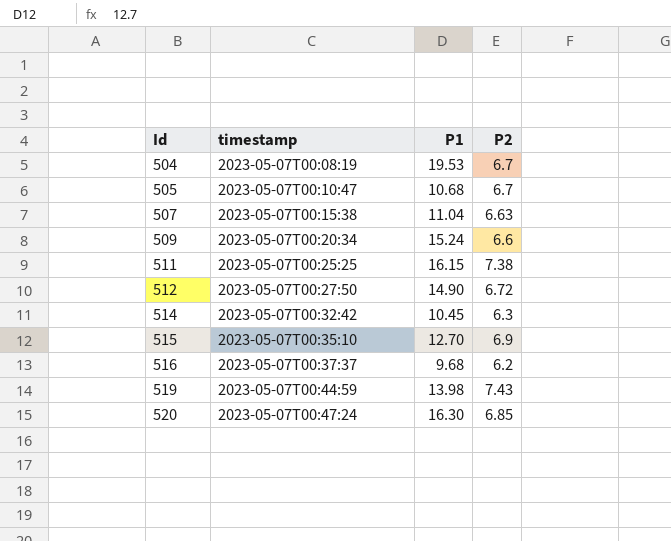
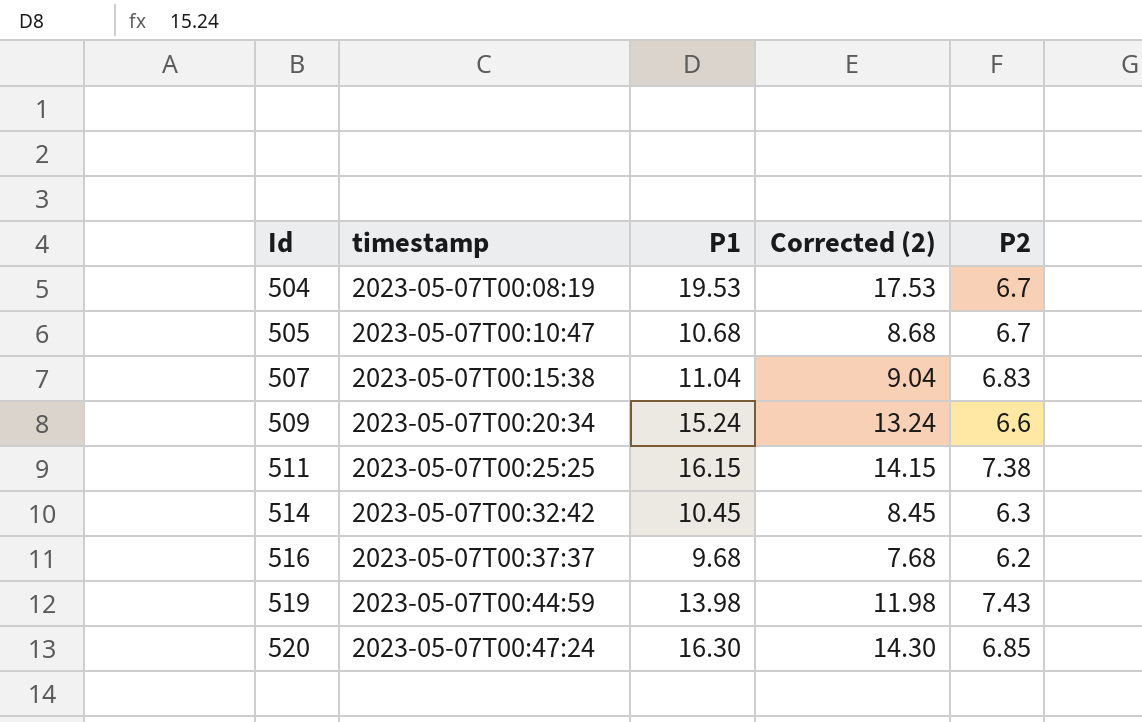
column Corrected (2) | formula: none -> [P1] - 2
row 512: 2023-05-07T00:27:50 | 14.90 | 6.72 -> none
row 515: 2023-05-07T00:35:10 | 12.70 | 6.9 -> none
507 | P2: 6.63 -> 6.83

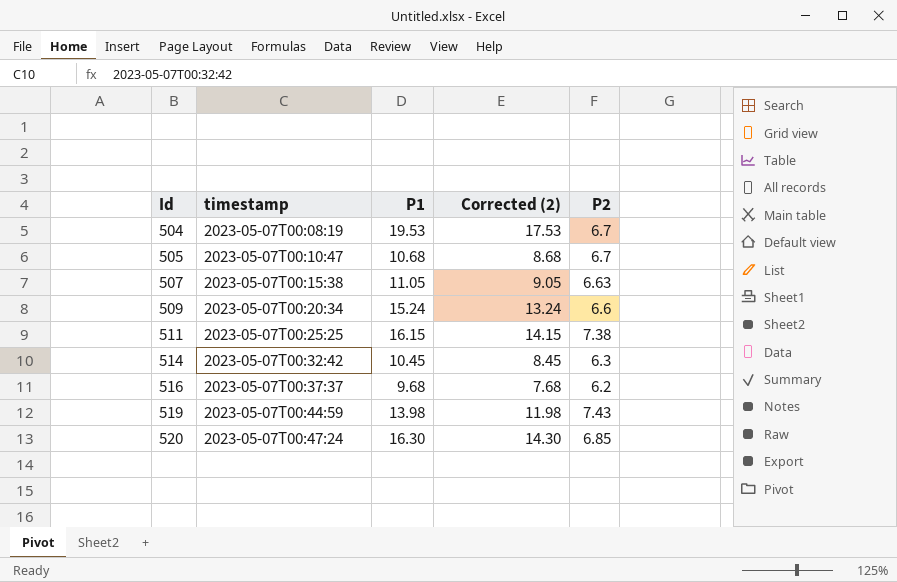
507 | P1: 11.04 -> 11.05
507 | Corrected (2): 9.04 -> 9.05
507 | P2: 6.83 -> 6.63

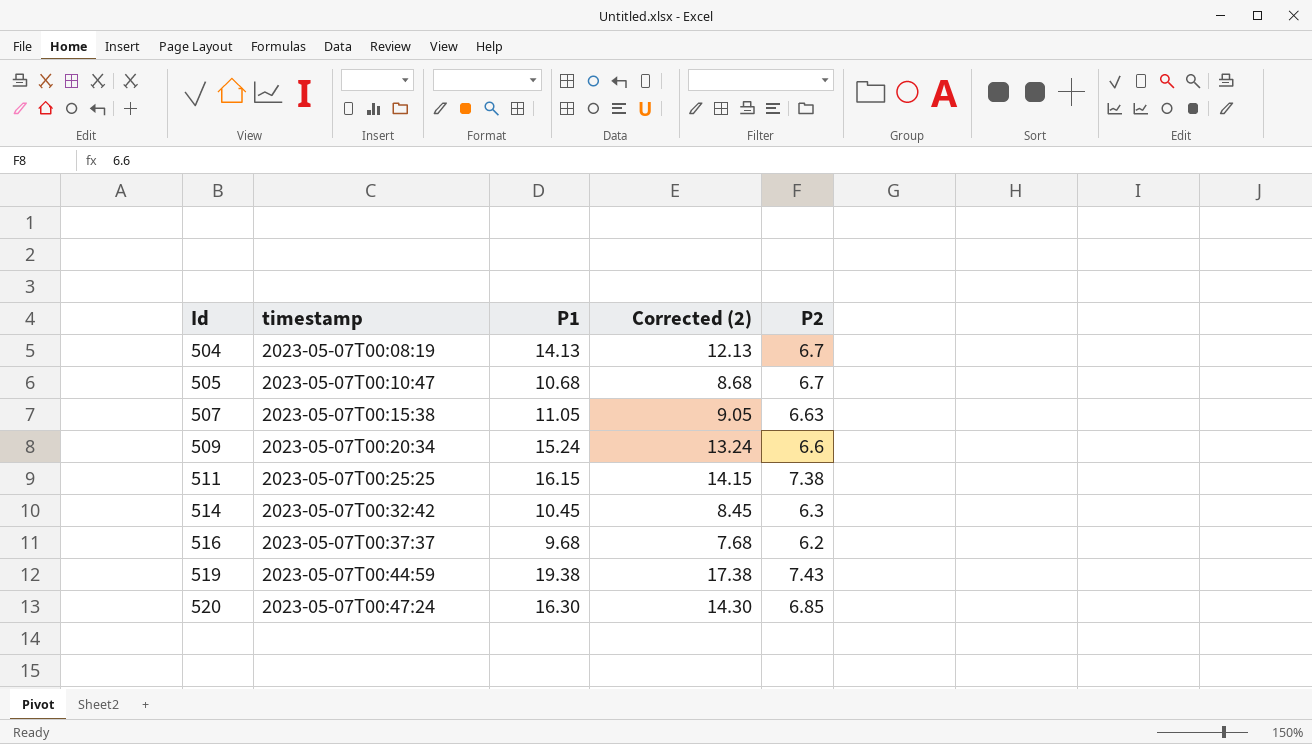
504 | P1: 19.53 -> 14.13
504 | Corrected (2): 17.53 -> 12.13
519 | P1: 13.98 -> 19.38
519 | Corrected (2): 11.98 -> 17.38

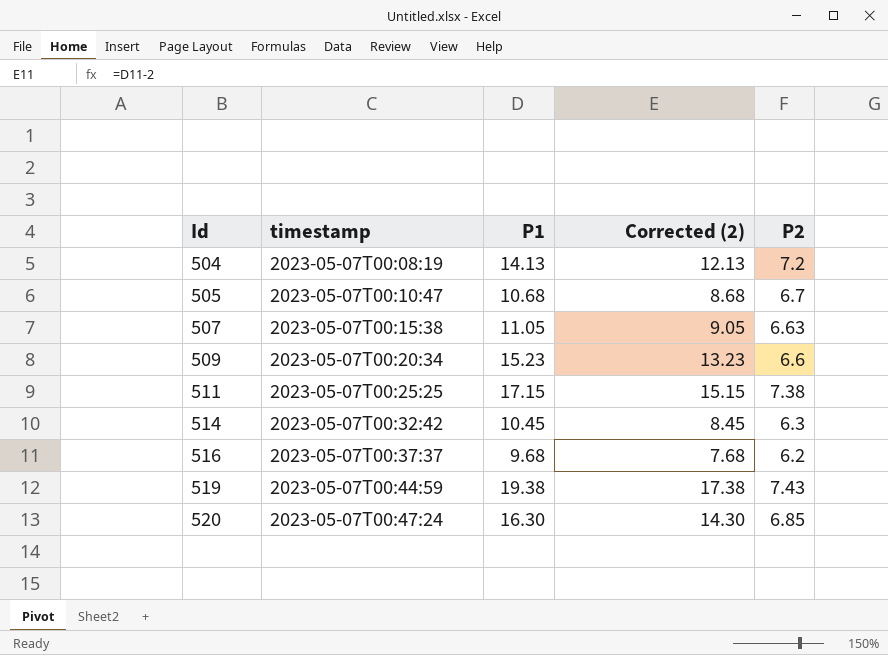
504 | P2: 6.7 -> 7.2
509 | P1: 15.24 -> 15.23
509 | Corrected (2): 13.24 -> 13.23
511 | P1: 16.15 -> 17.15
511 | Corrected (2): 14.15 -> 15.15

